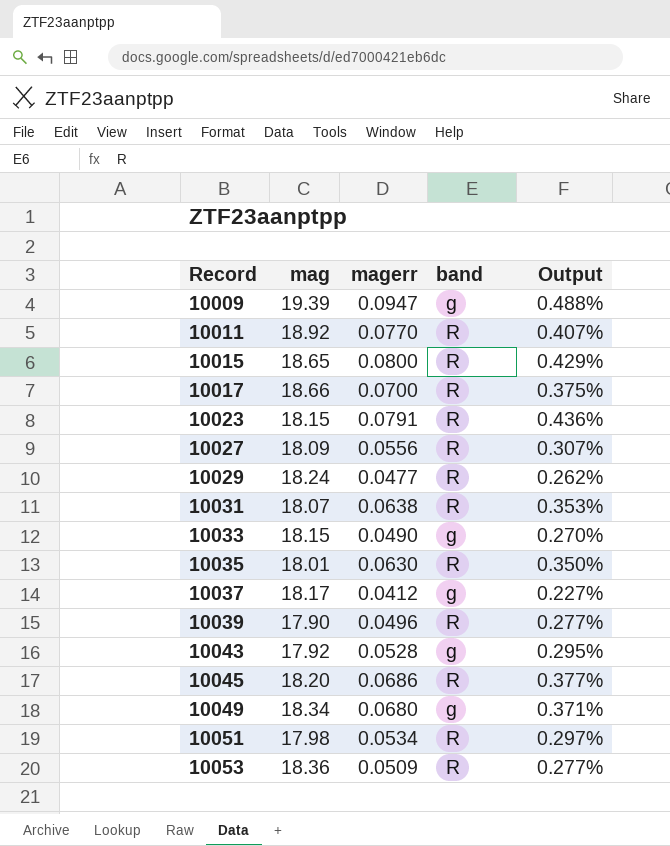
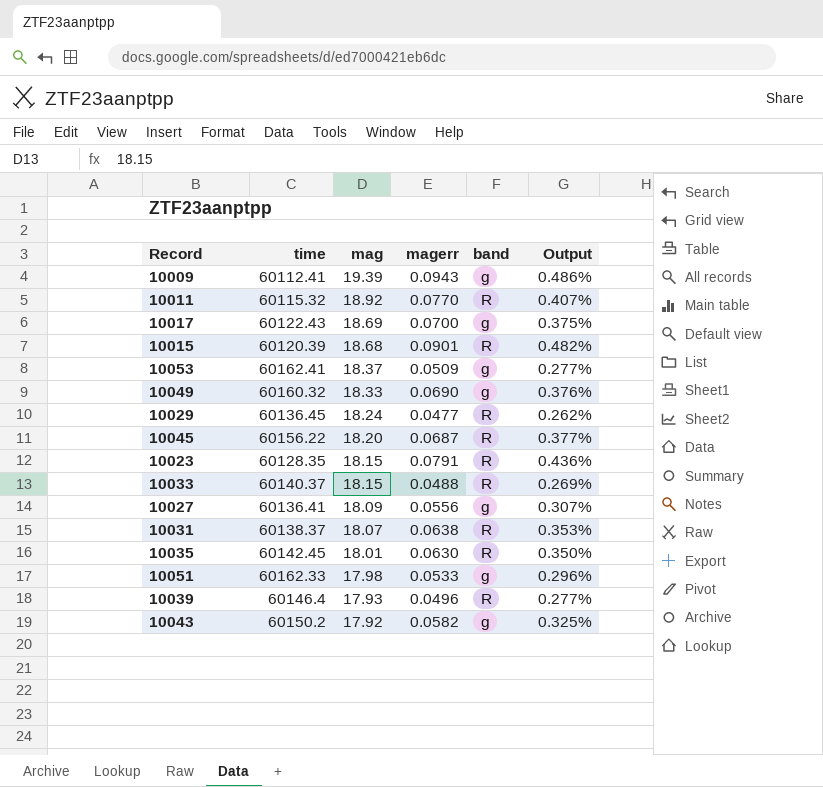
row order: Record ascending -> mag descending
column time | position: none -> 2
row 10037: 18.17 | 0.0412 | g | 0.227% -> none
10009 | magerr: 0.0947 -> 0.0943
10009 | Output: 0.488% -> 0.486%
10017 | mag: 18.66 -> 18.69
10017 | band: R -> g
10015 | mag: 18.65 -> 18.68
10015 | magerr: 0.0800 -> 0.0901
10015 | Output: 0.429% -> 0.482%
10053 | mag: 18.36 -> 18.37
10053 | band: R -> g
10049 | mag: 18.34 -> 18.33
10049 | magerr: 0.0680 -> 0.0690
10049 | Output: 0.371% -> 0.376%
10045 | magerr: 0.0686 -> 0.0687
10033 | magerr: 0.0490 -> 0.0488
10033 | band: g -> R
10033 | Output: 0.270% -> 0.269%
10027 | band: R -> g
10051 | magerr: 0.0534 -> 0.0533
10051 | band: R -> g
10051 | Output: 0.297% -> 0.296%
10039 | mag: 17.90 -> 17.93
10043 | magerr: 0.0528 -> 0.0582
10043 | Output: 0.295% -> 0.325%

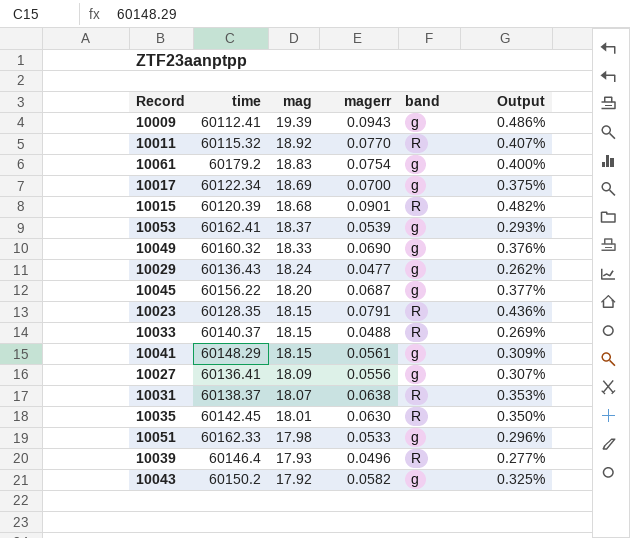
row 10061: none -> 60179.2 | 18.83 | 0.0754 | g | 0.400%
10017 | time: 60122.43 -> 60122.34
10053 | magerr: 0.0509 -> 0.0539
10053 | Output: 0.277% -> 0.293%
10029 | time: 60136.45 -> 60136.43
10029 | band: R -> g
10045 | band: R -> g
row 10041: none -> 60148.29 | 18.15 | 0.0561 | g | 0.309%

